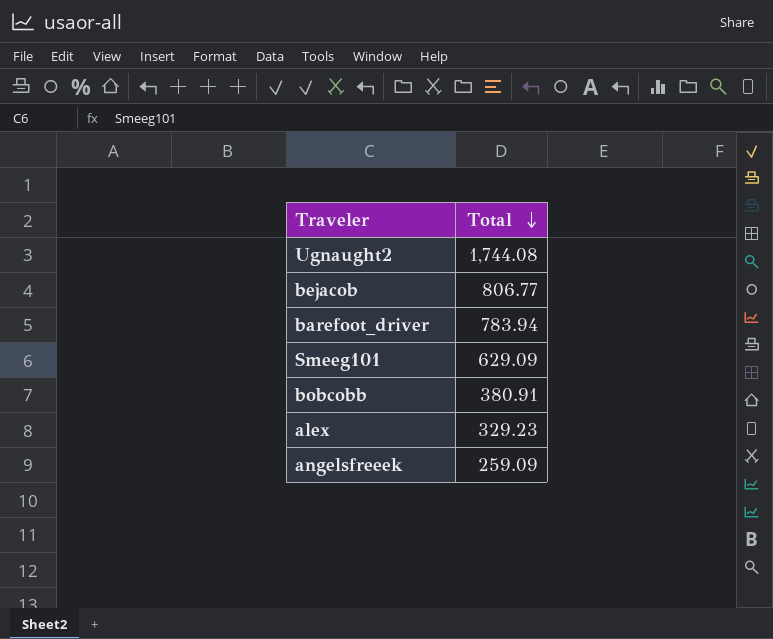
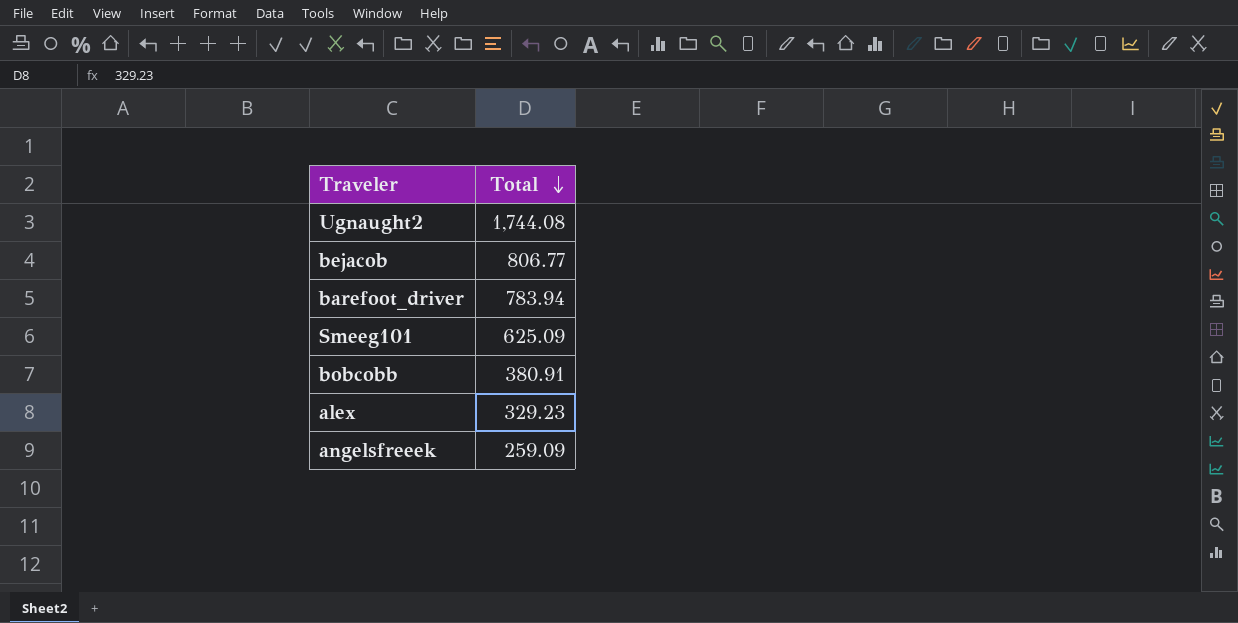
Smeeg101 | Total: 629.09 -> 625.09

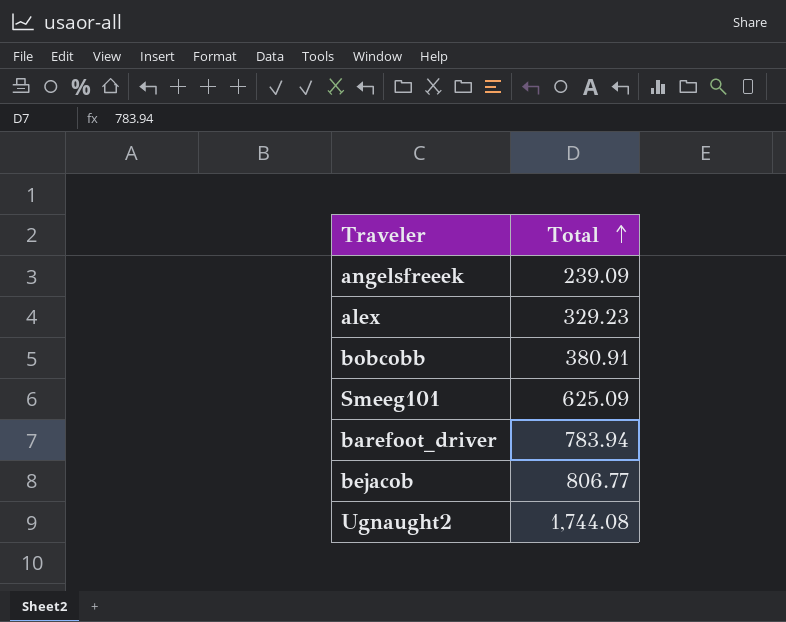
row order: Total descending -> Total ascending
angelsfreeek | Total: 259.09 -> 239.09

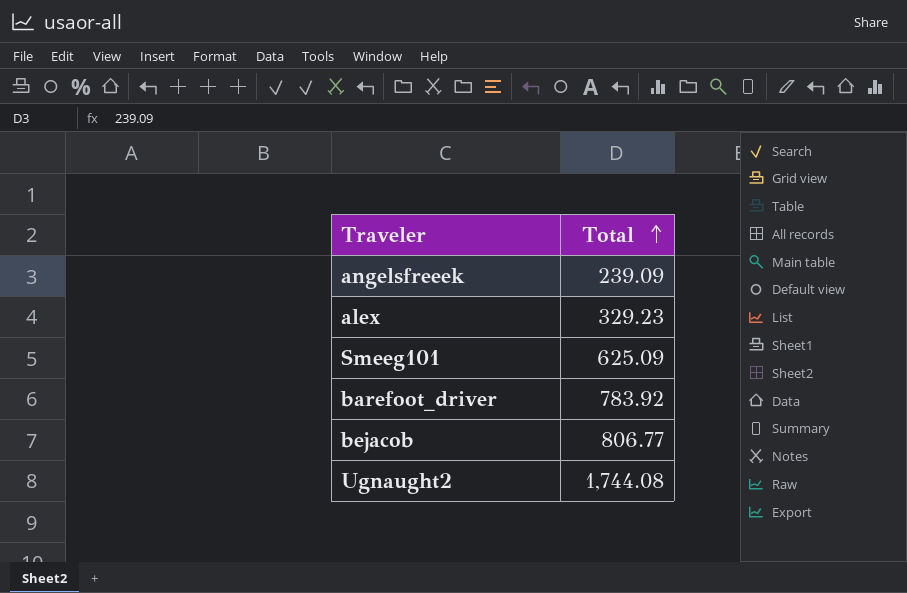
row bobcobb: 380.91 -> none
barefoot_driver | Total: 783.94 -> 783.92

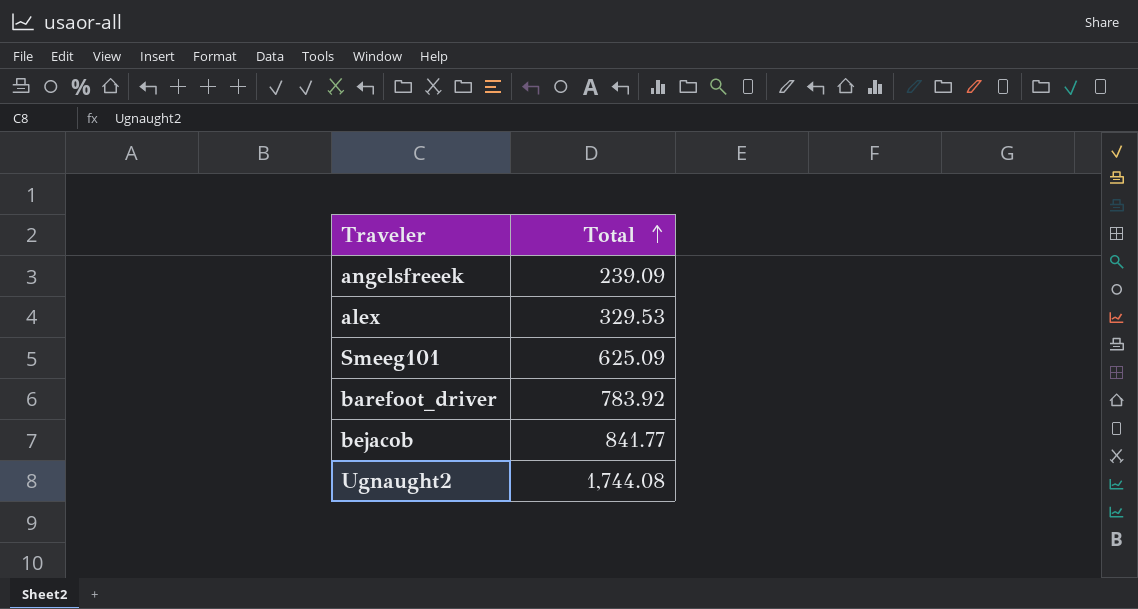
alex | Total: 329.23 -> 329.53
bejacob | Total: 806.77 -> 841.77

